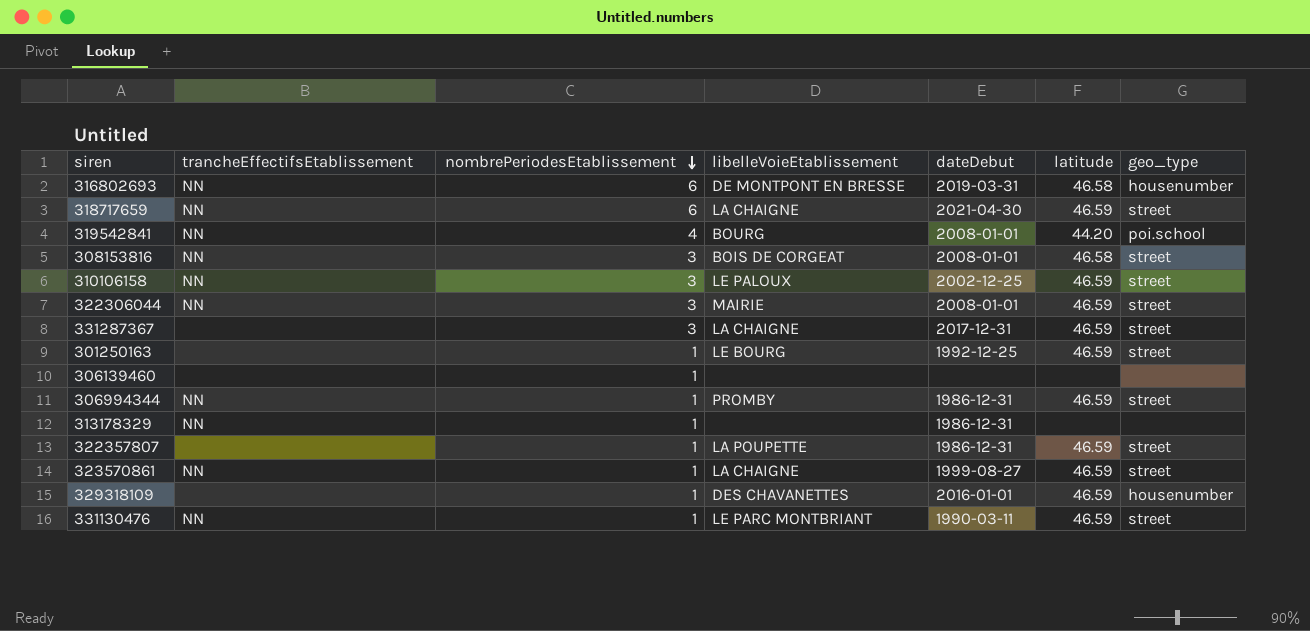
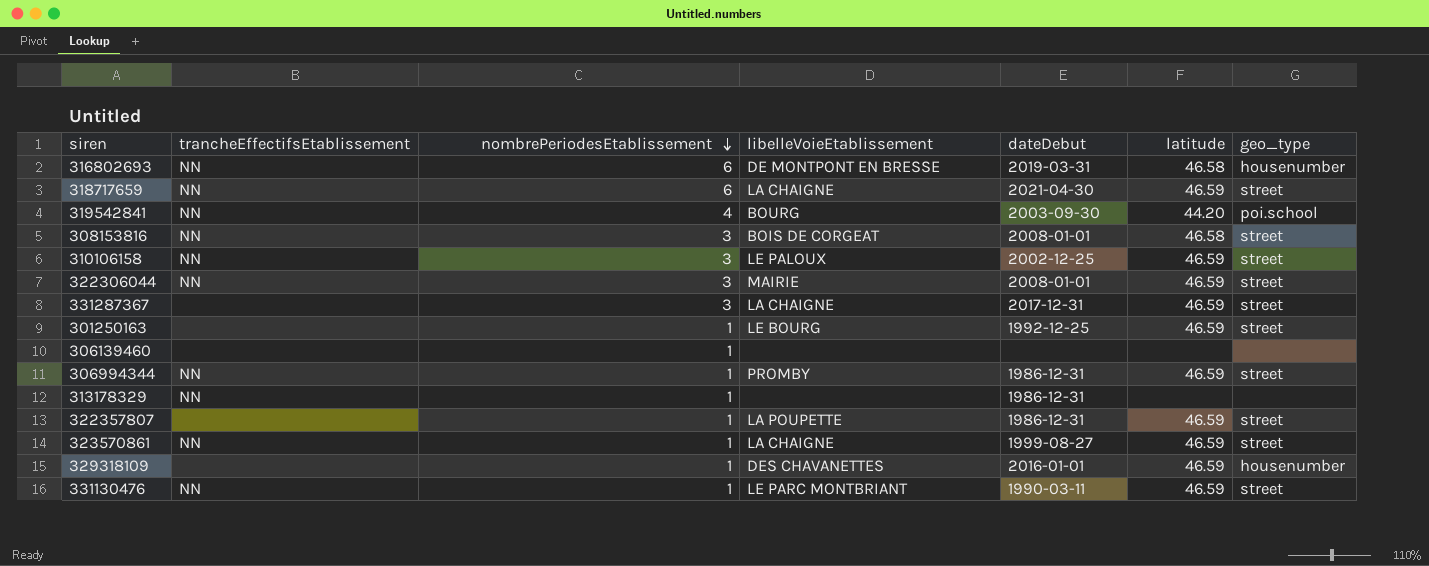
319542841 | dateDebut: 2008-01-01 -> 2003-09-30

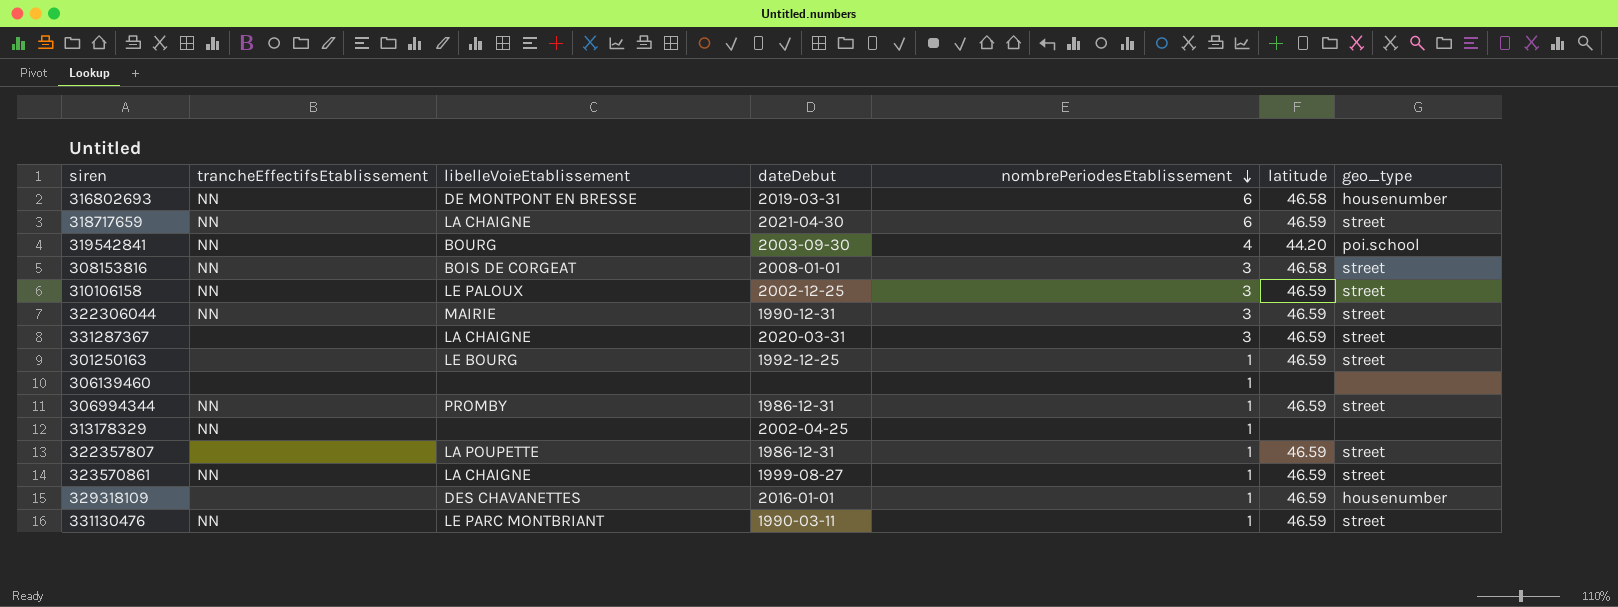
column nombrePeriodesEtablissement | position: 3 -> 5
322306044 | dateDebut: 2008-01-01 -> 1990-12-31
331287367 | dateDebut: 2017-12-31 -> 2020-03-31
313178329 | dateDebut: 1986-12-31 -> 2002-04-25

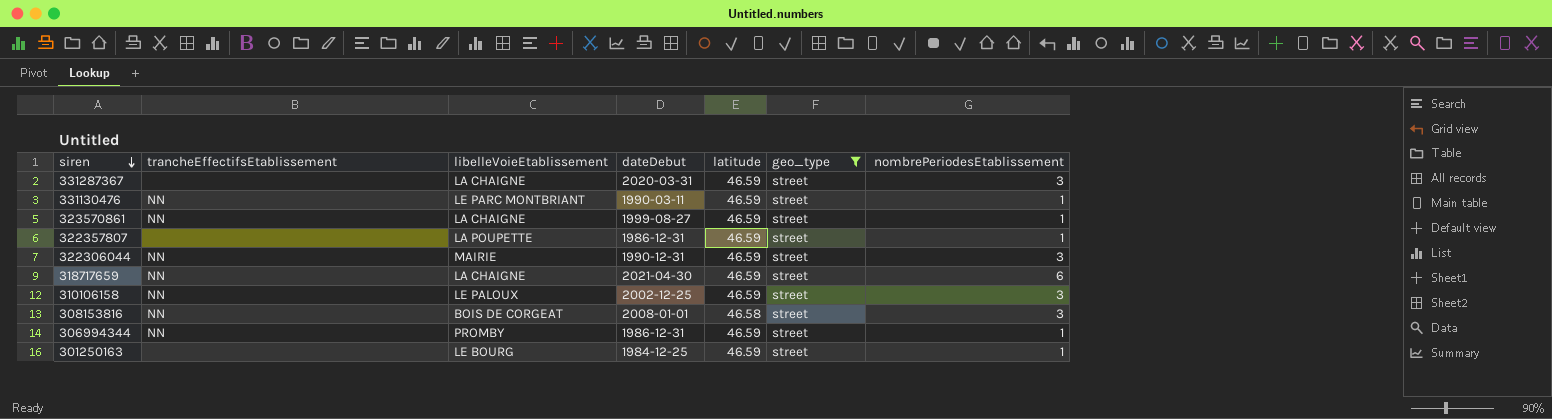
filter: none -> geo_type = street
row order: nombrePeriodesEtablissement descending -> siren descending
column nombrePeriodesEtablissement | position: 5 -> 7
301250163 | dateDebut: 1992-12-25 -> 1984-12-25

